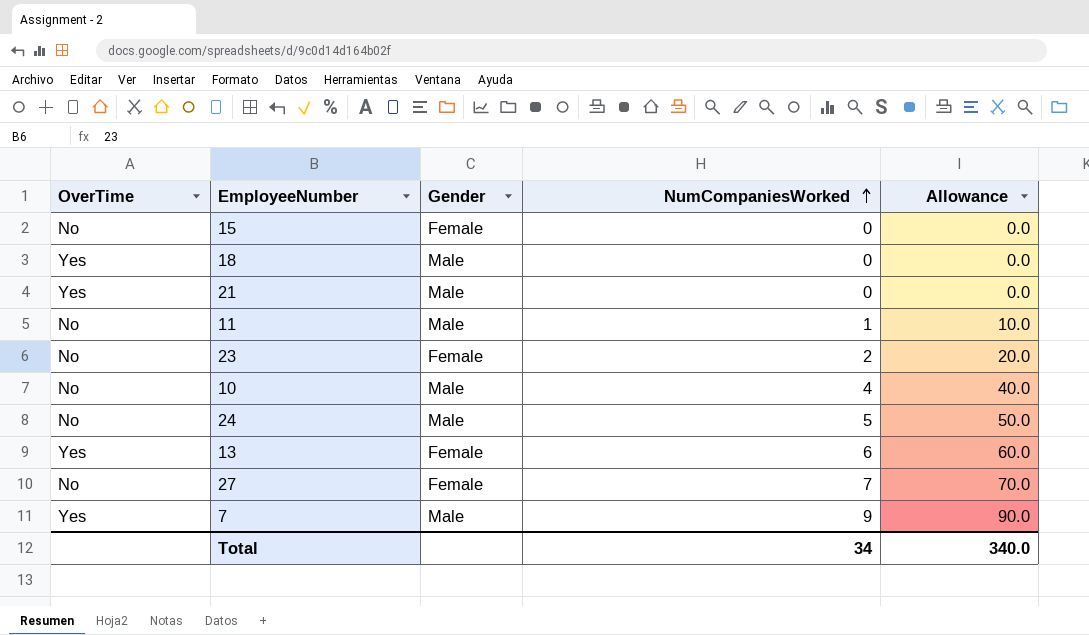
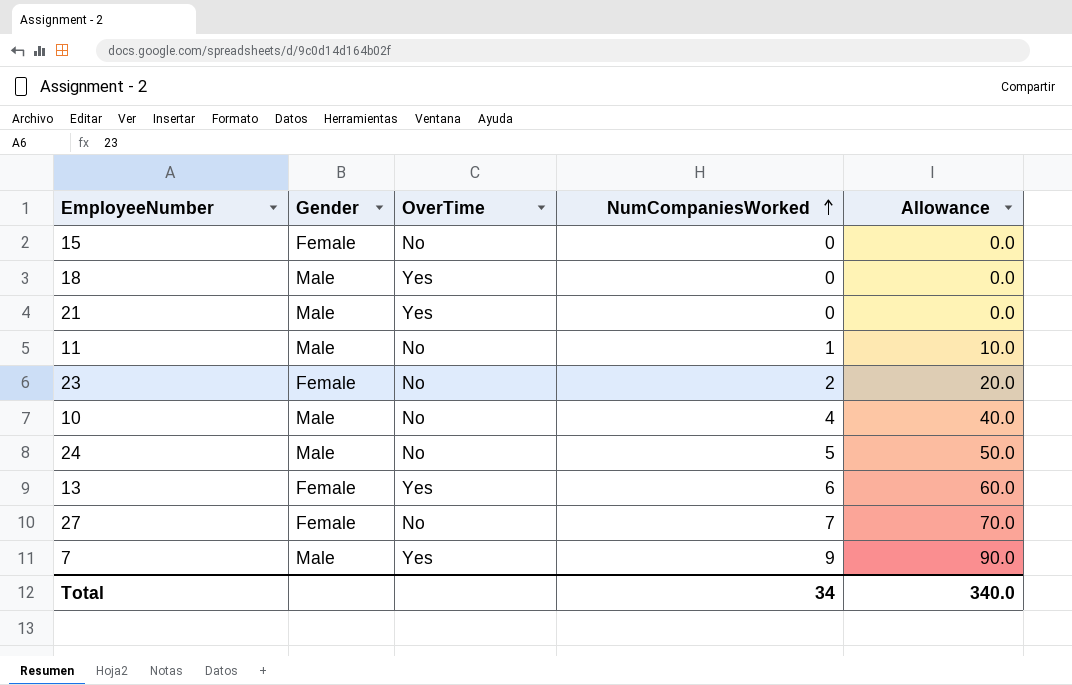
column OverTime | position: 1 -> 3

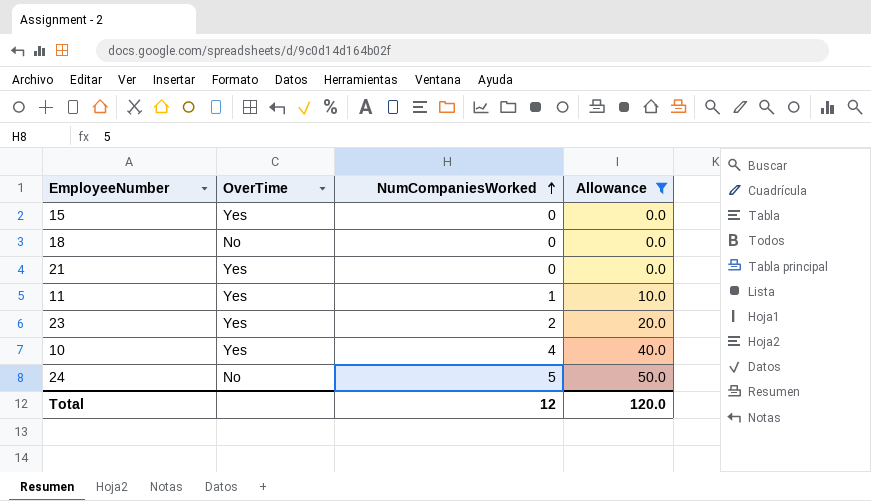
filter: none -> Allowance <= 50.0
column Gender | position: 2 -> none
15 | OverTime: No -> Yes
18 | OverTime: Yes -> No
11 | OverTime: No -> Yes
23 | OverTime: No -> Yes
10 | OverTime: No -> Yes
Total | NumCompaniesWorked: 34 -> 12
Total | Allowance: 340.0 -> 120.0

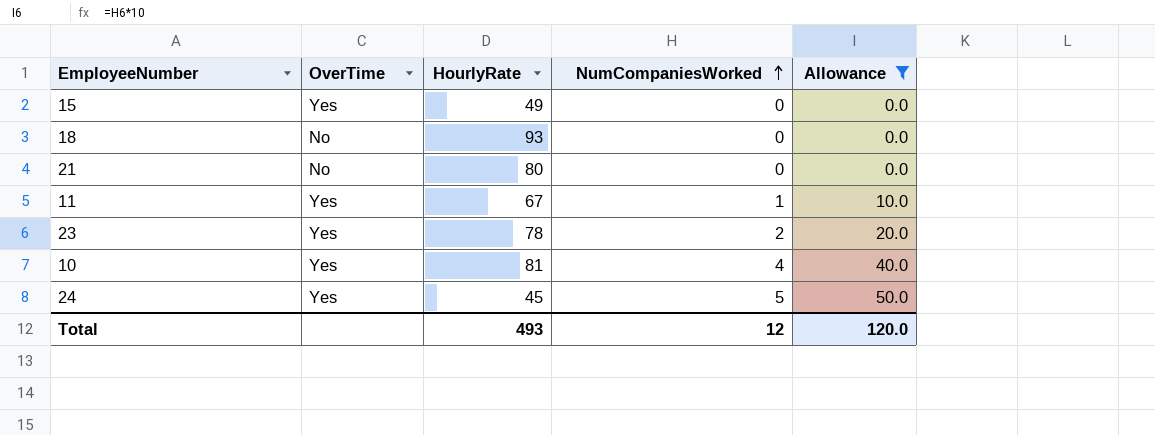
column HourlyRate | position: none -> 3
21 | OverTime: Yes -> No
24 | OverTime: No -> Yes

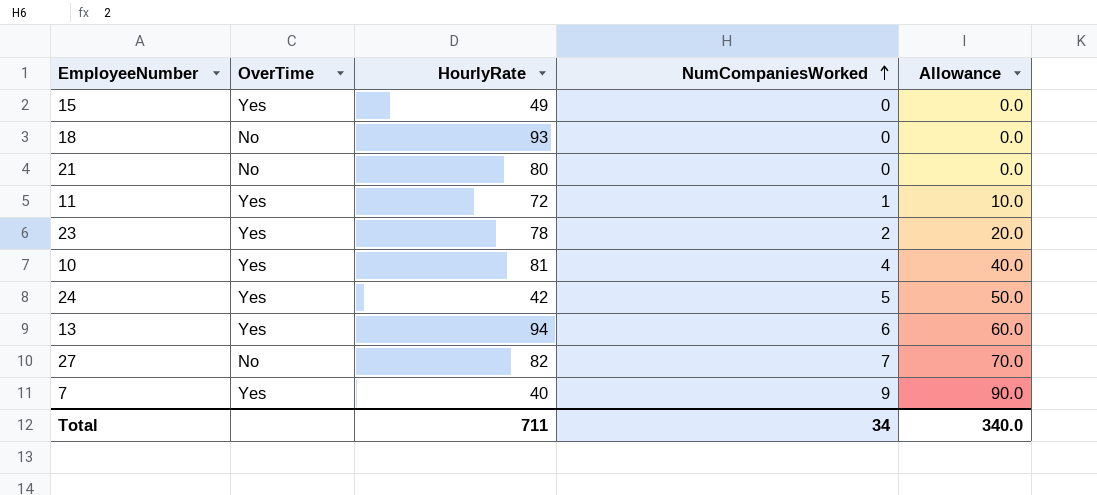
filter: Allowance <= 50.0 -> none
11 | HourlyRate: 67 -> 72
24 | HourlyRate: 45 -> 42
Total | HourlyRate: 493 -> 711
Total | NumCompaniesWorked: 12 -> 34
Total | Allowance: 120.0 -> 340.0

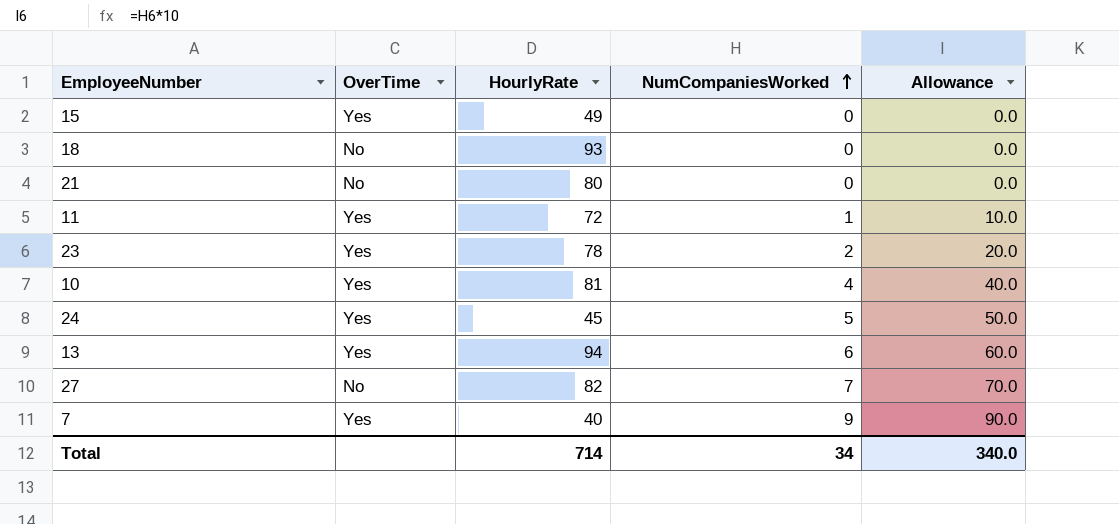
24 | HourlyRate: 42 -> 45
Total | HourlyRate: 711 -> 714

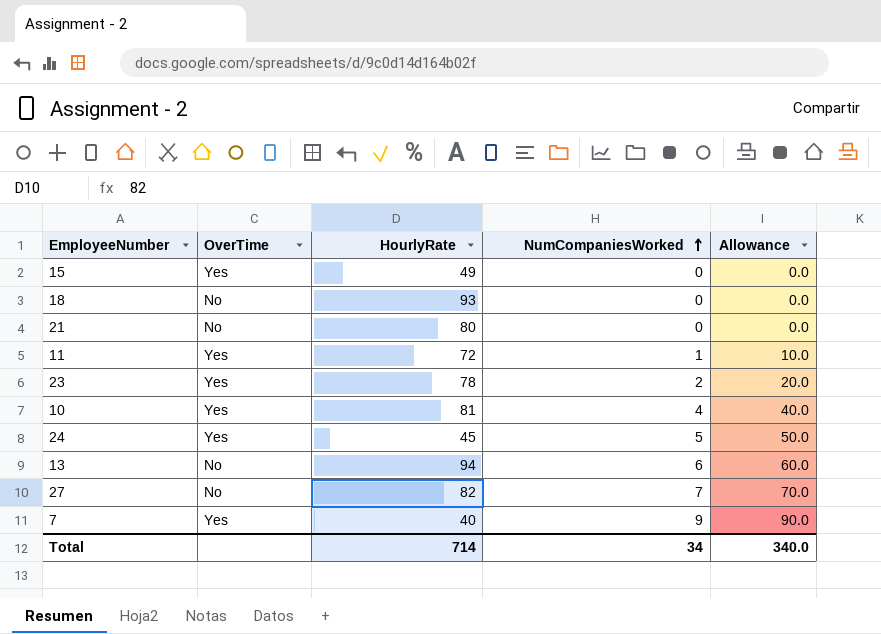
13 | OverTime: Yes -> No

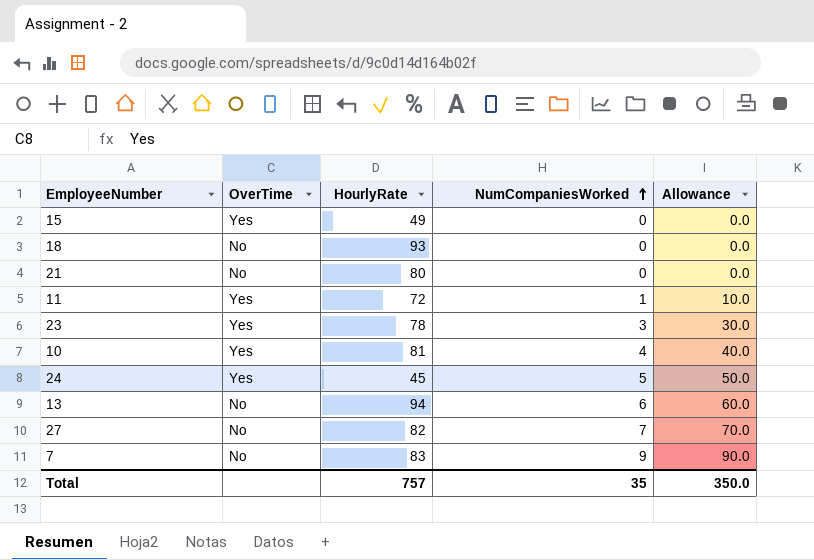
23 | NumCompaniesWorked: 2 -> 3
23 | Allowance: 20.0 -> 30.0
7 | OverTime: Yes -> No
7 | HourlyRate: 40 -> 83
Total | HourlyRate: 714 -> 757
Total | NumCompaniesWorked: 34 -> 35
Total | Allowance: 340.0 -> 350.0

